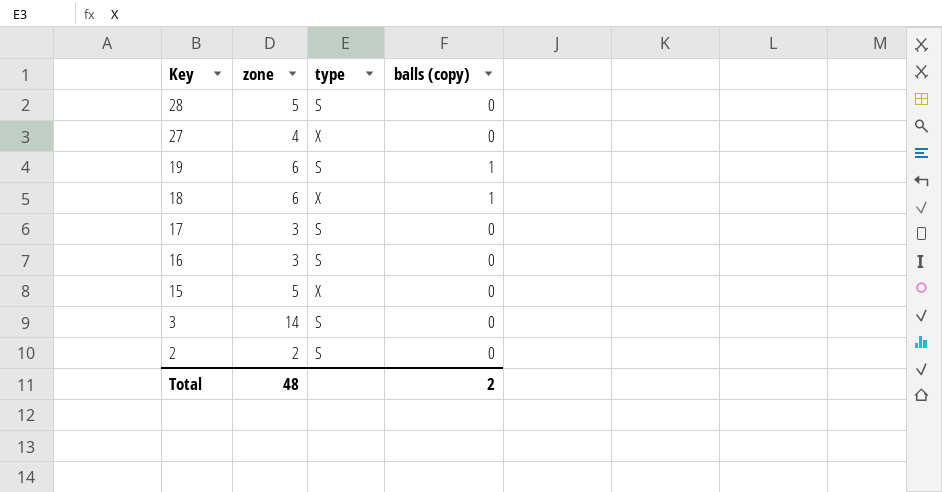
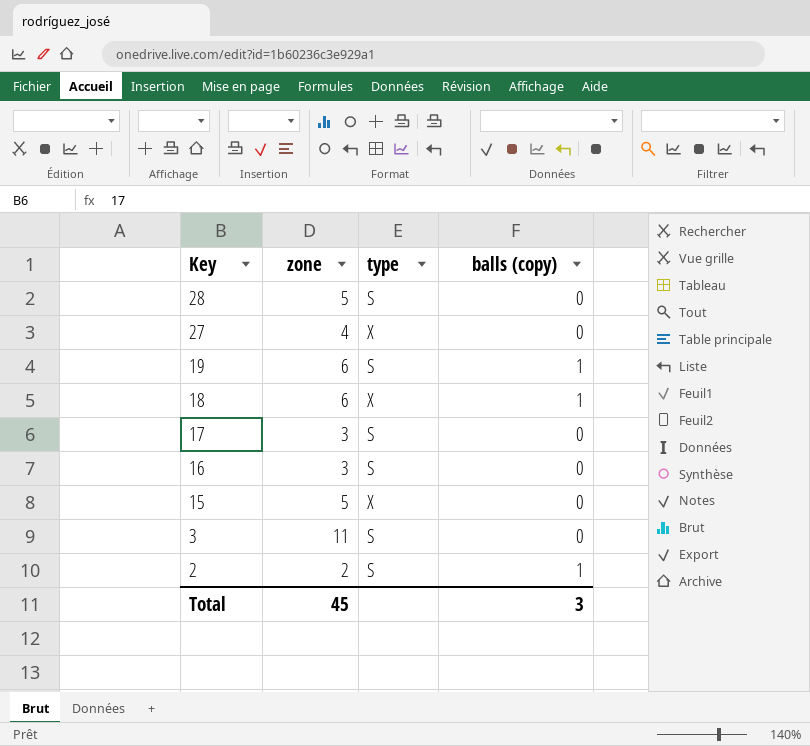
3 | zone: 14 -> 11
2 | balls (copy): 0 -> 1
Total | zone: 48 -> 45
Total | balls (copy): 2 -> 3

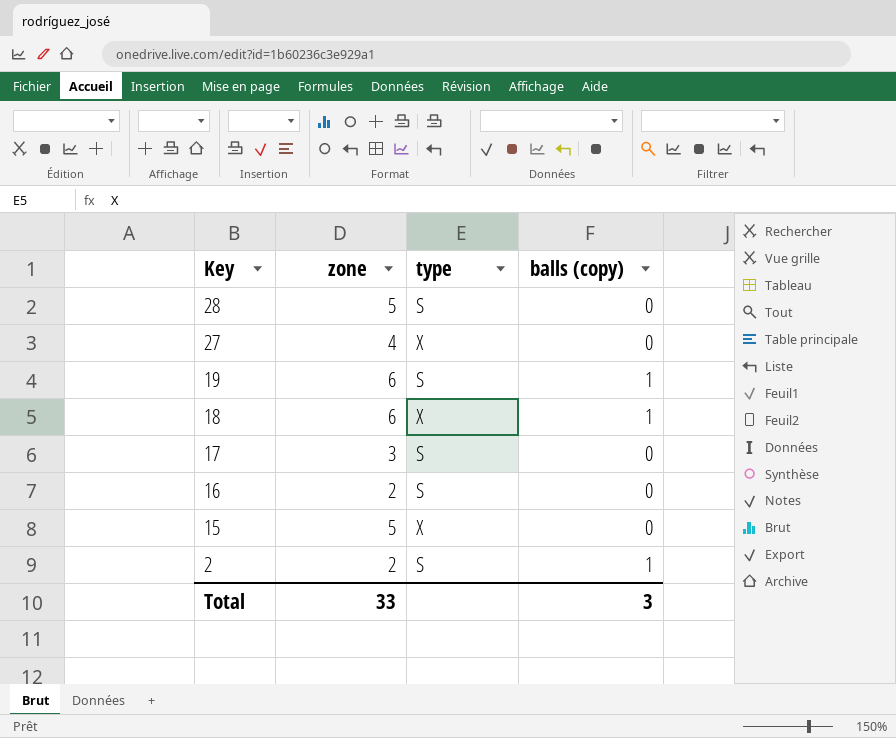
row 3: 11 | S | 0 -> none
16 | zone: 3 -> 2
Total | zone: 45 -> 33

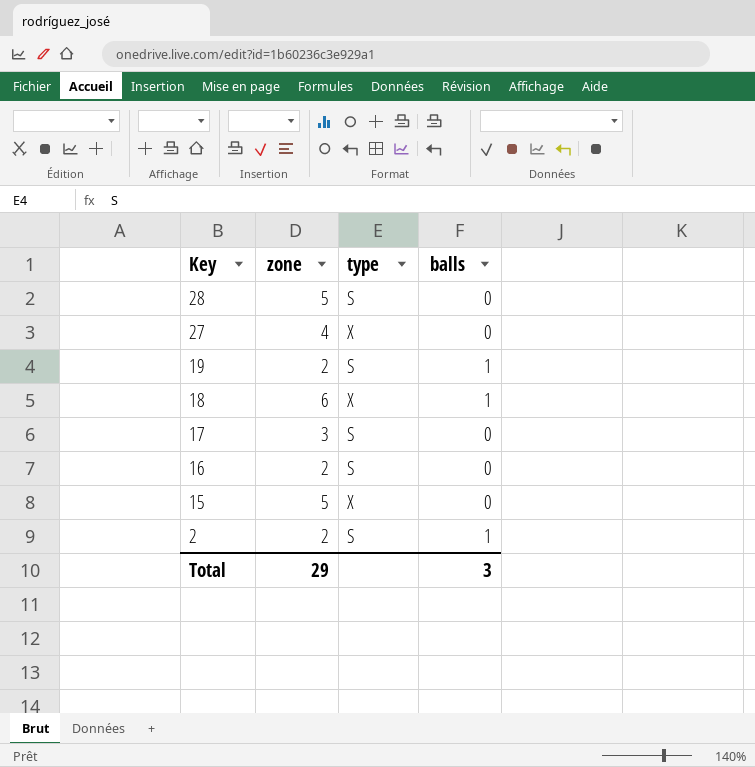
column name: balls (copy) -> balls
19 | zone: 6 -> 2
Total | zone: 33 -> 29

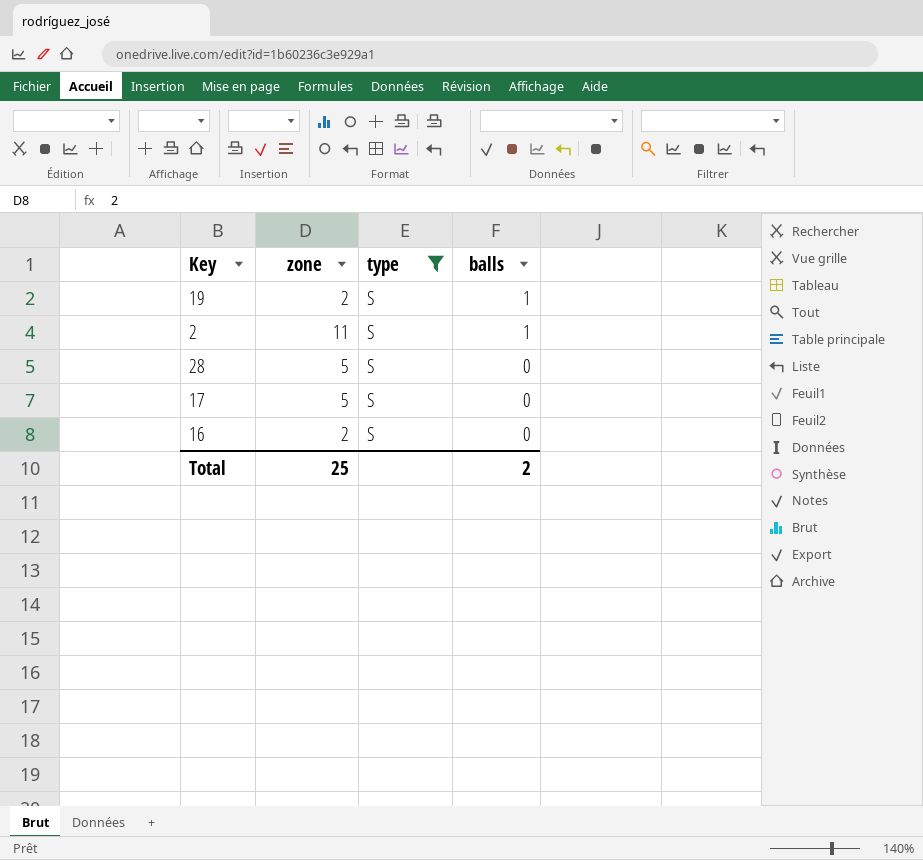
filter: none -> type = S
row order: Key descending -> balls descending
2 | zone: 2 -> 11
17 | zone: 3 -> 5
Total | zone: 29 -> 25
Total | balls: 3 -> 2

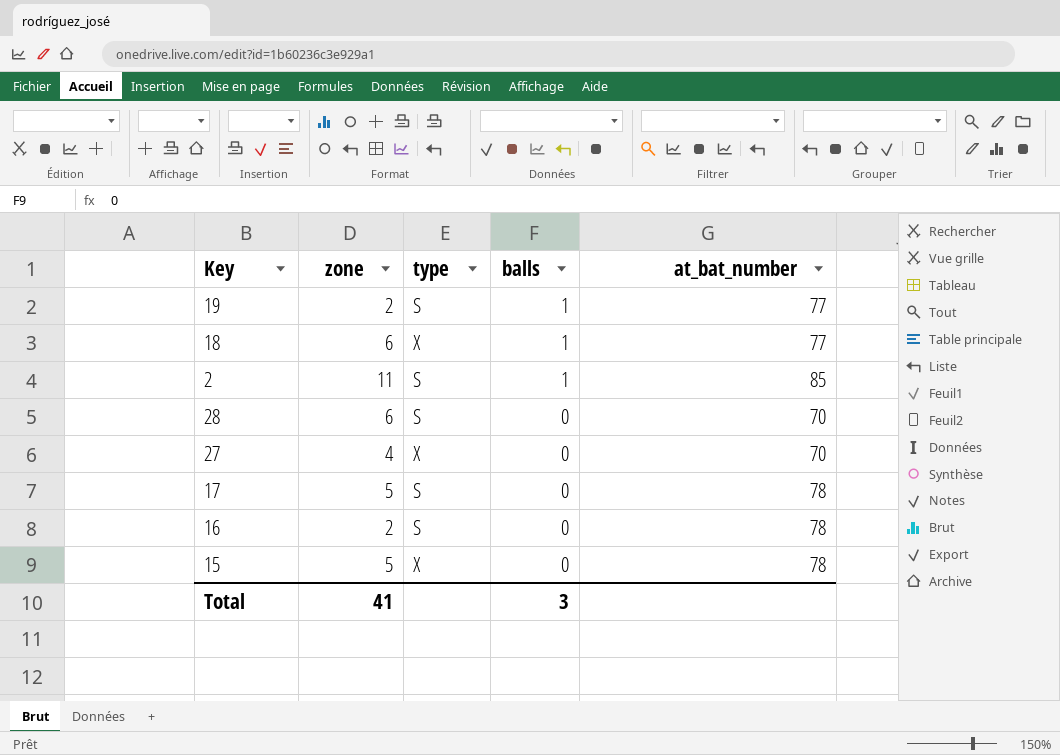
filter: type = S -> none
column at_bat_number | position: none -> 5
28 | zone: 5 -> 6
Total | zone: 25 -> 41
Total | balls: 2 -> 3

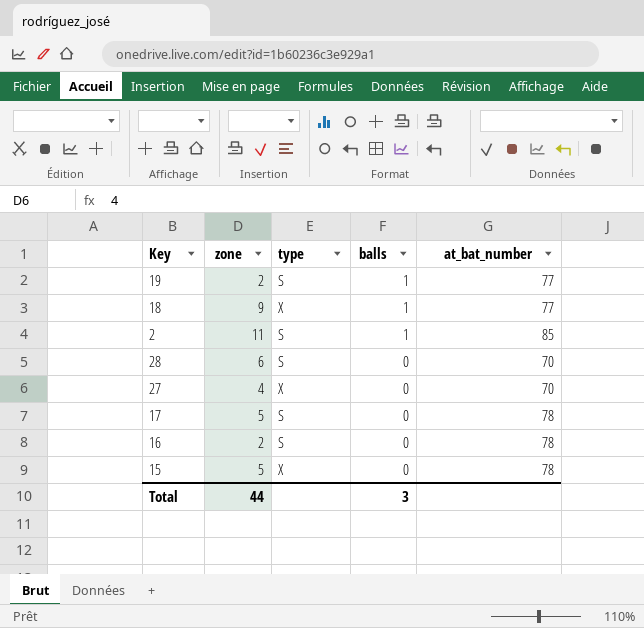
18 | zone: 6 -> 9
Total | zone: 41 -> 44

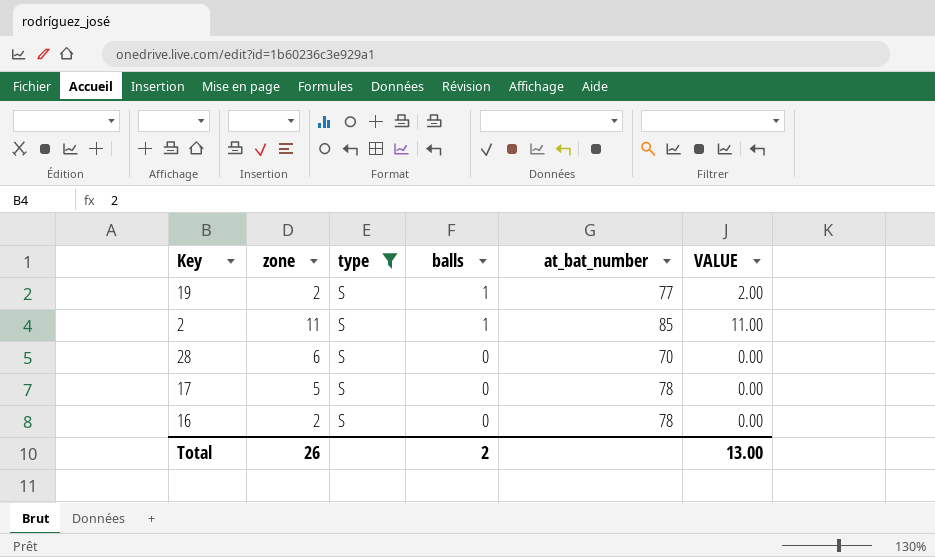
filter: none -> type = S
column VALUE | formula: none -> [zone] * [balls]
Total | zone: 44 -> 26
Total | balls: 3 -> 2

